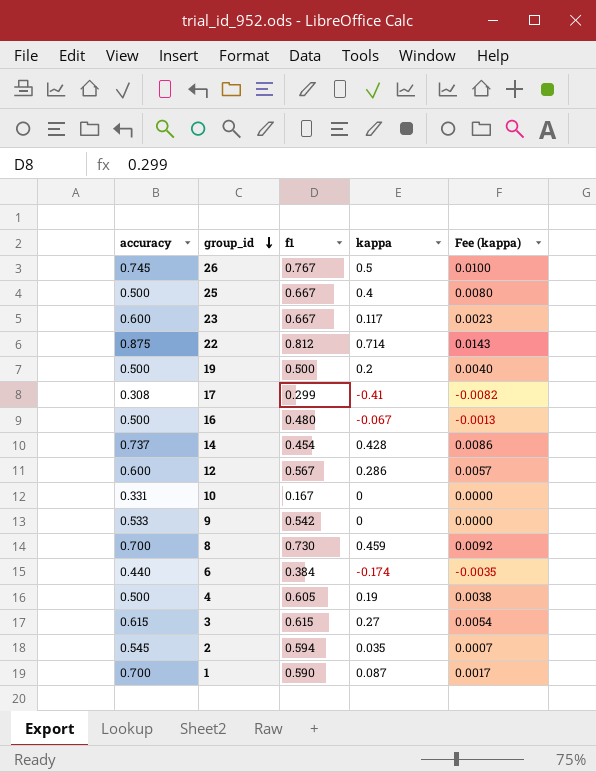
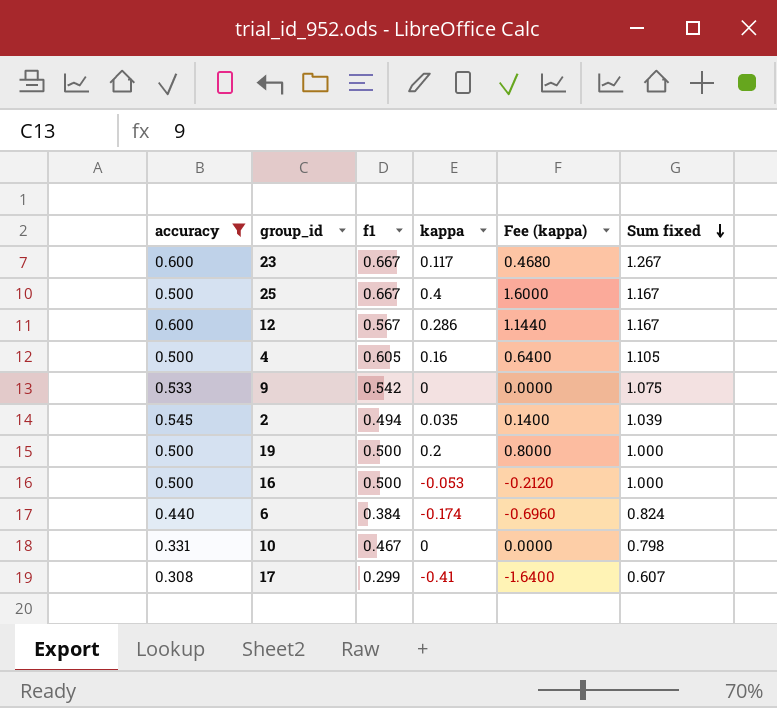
filter: none -> accuracy <= 0.600
row order: group_id descending -> Sum fixed descending
column Fee (kappa) | formula: [kappa] * 0.02 -> [kappa] * 4
column Sum fixed | formula: none -> [accuracy] + [f1]
4 | kappa: 0.19 -> 0.16
2 | f1: 0.594 -> 0.494
16 | f1: 0.480 -> 0.500
16 | kappa: -0.067 -> -0.053
10 | f1: 0.167 -> 0.467

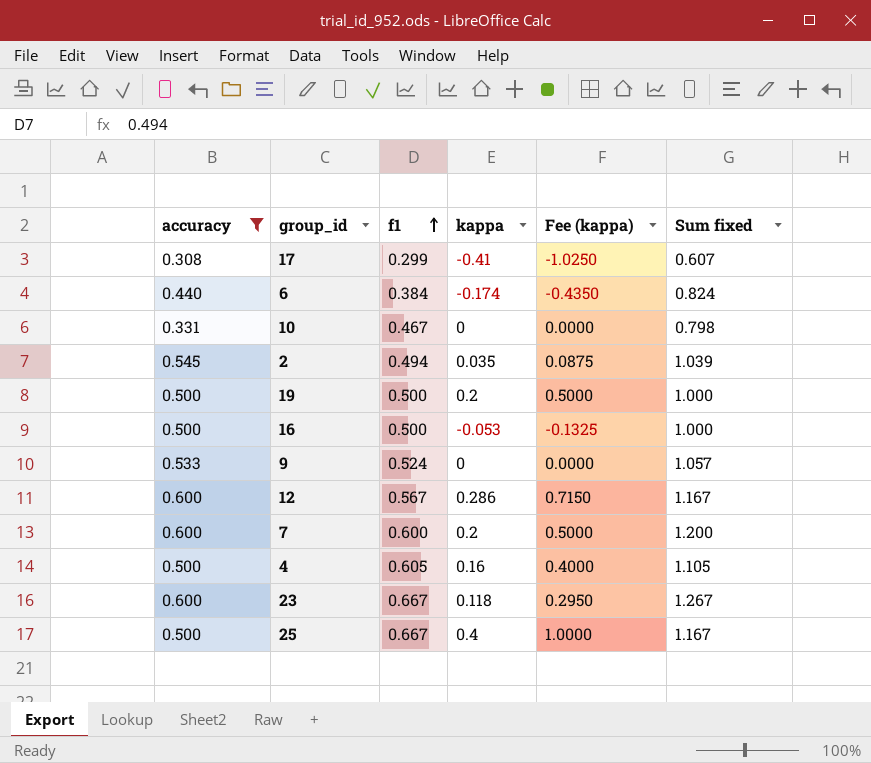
row order: Sum fixed descending -> f1 ascending
column Fee (kappa) | formula: [kappa] * 4 -> [kappa] * 2.5
9 | f1: 0.542 -> 0.524
9 | Sum fixed: 1.075 -> 1.057
row 7: none -> 0.600 | 0.600 | 0.2 | 0.5000 | 1.200
23 | kappa: 0.117 -> 0.118

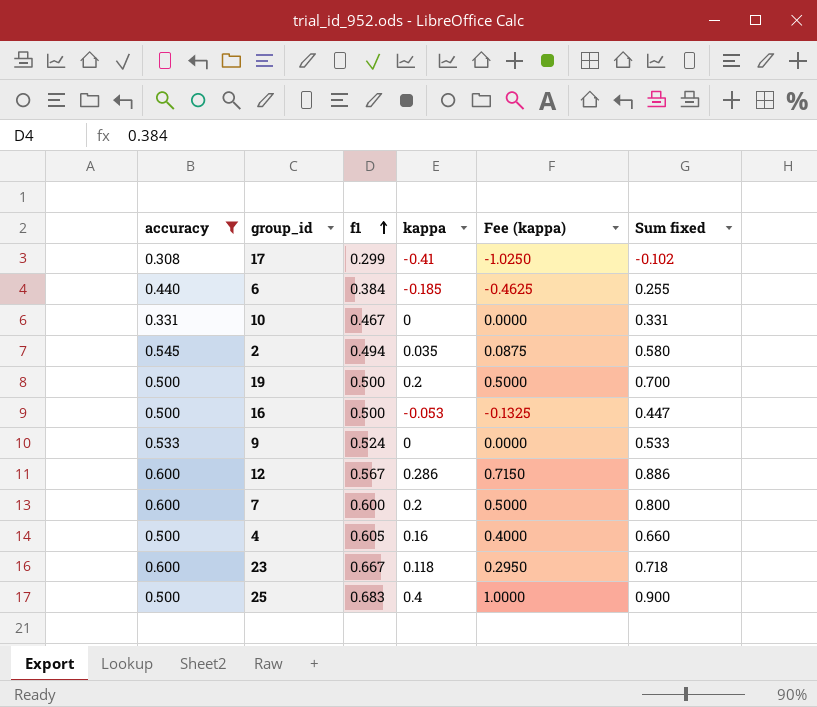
column Sum fixed | formula: [accuracy] + [f1] -> [accuracy] + [kappa]
6 | kappa: -0.174 -> -0.185
6 | Fee (kappa): -0.4350 -> -0.4625
25 | f1: 0.667 -> 0.683

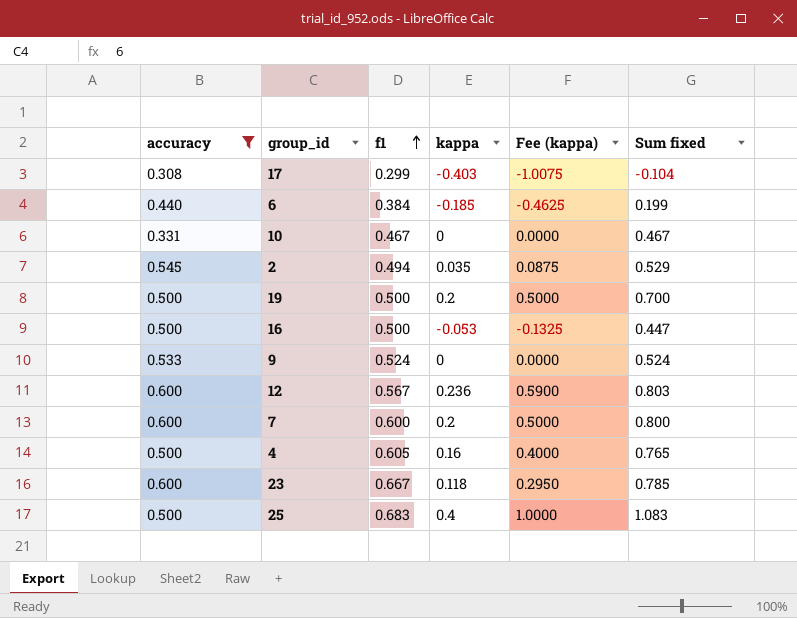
column Sum fixed | formula: [accuracy] + [kappa] -> [f1] + [kappa]
17 | kappa: -0.41 -> -0.403
17 | Fee (kappa): -1.0250 -> -1.0075
12 | kappa: 0.286 -> 0.236
12 | Fee (kappa): 0.7150 -> 0.5900

